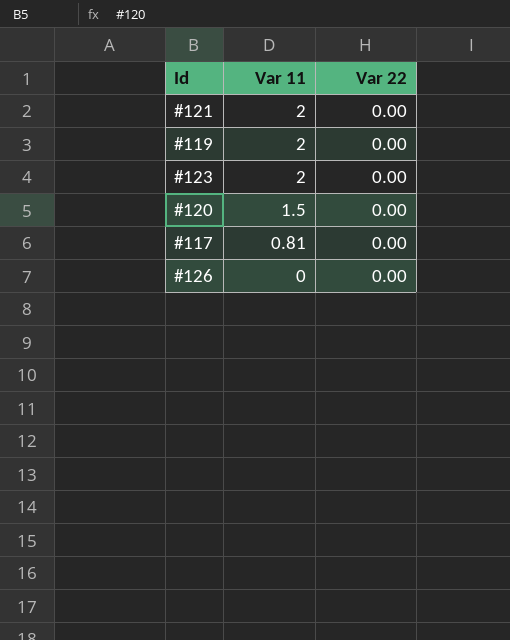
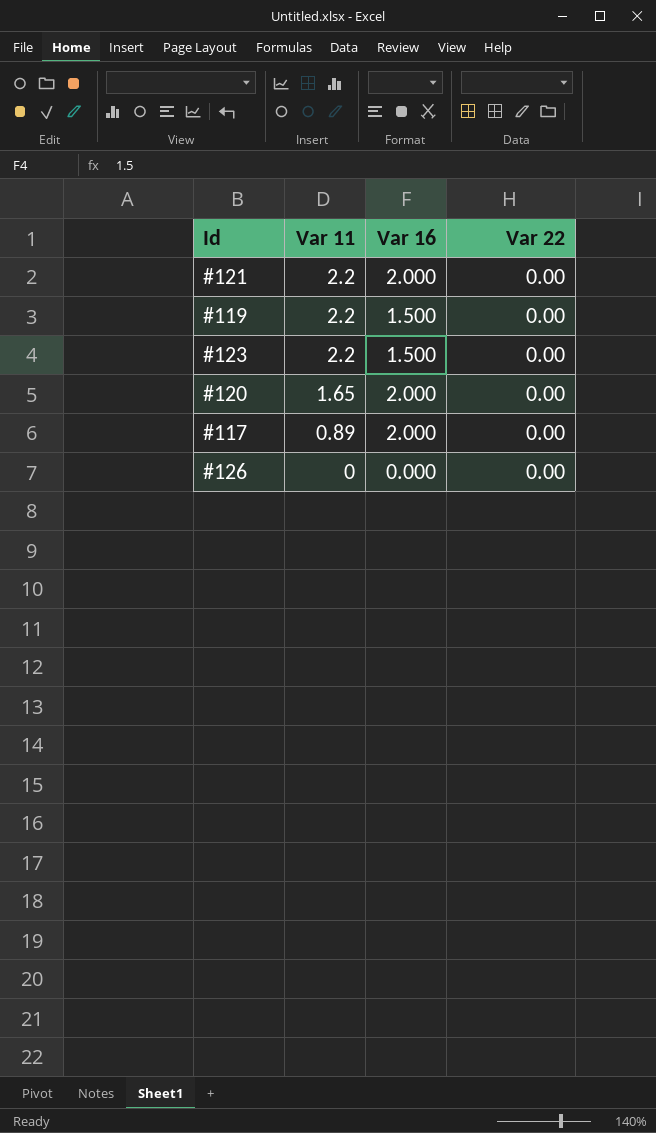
column Var 16 | position: none -> 3
#121 | Var 11: 2 -> 2.2
#119 | Var 11: 2 -> 2.2
#123 | Var 11: 2 -> 2.2
#120 | Var 11: 1.5 -> 1.65
#117 | Var 11: 0.81 -> 0.89

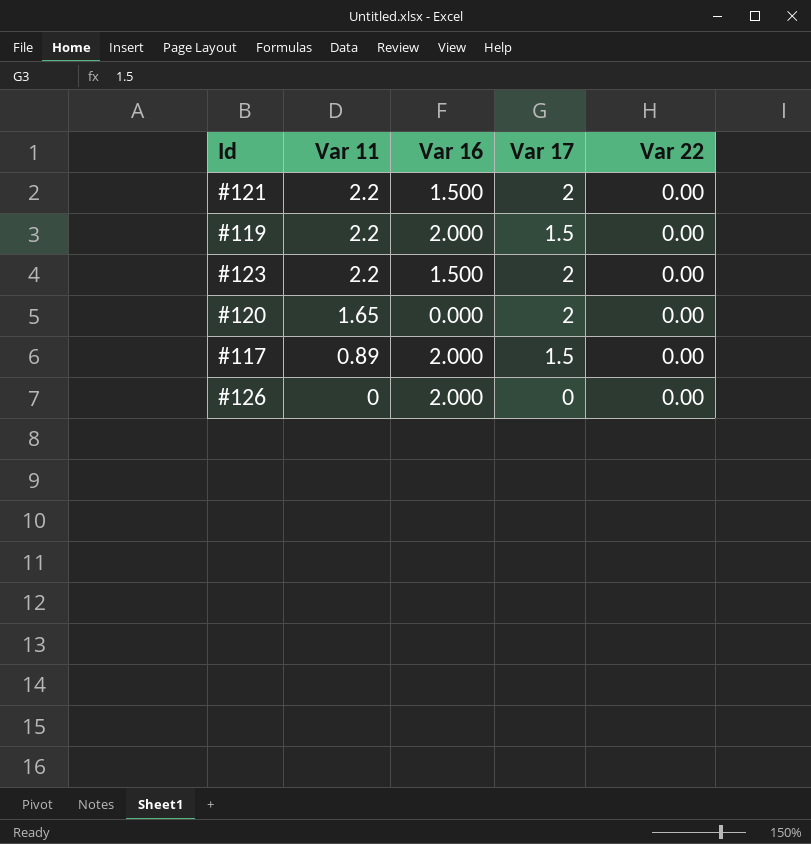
column Var 17 | position: none -> 4
#121 | Var 16: 2.000 -> 1.500
#119 | Var 16: 1.500 -> 2.000
#120 | Var 16: 2.000 -> 0.000
#126 | Var 16: 0.000 -> 2.000

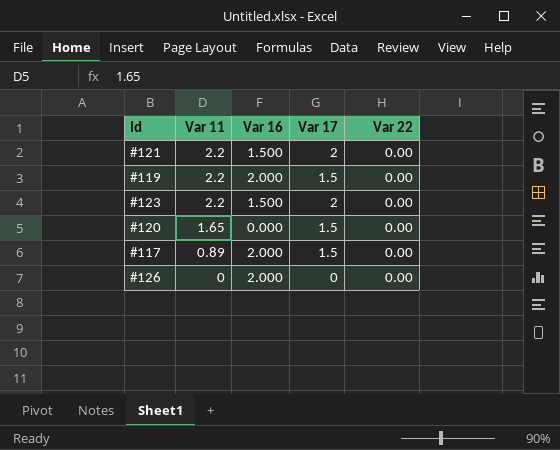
#120 | Var 17: 2 -> 1.5

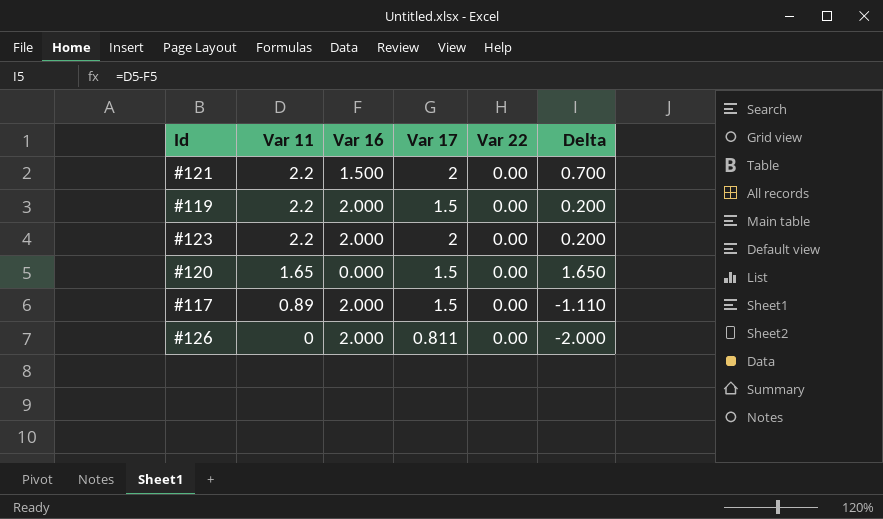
column Delta | formula: none -> [Var 11] - [Var 16]
#123 | Var 16: 1.500 -> 2.000
#126 | Var 17: 0 -> 0.811

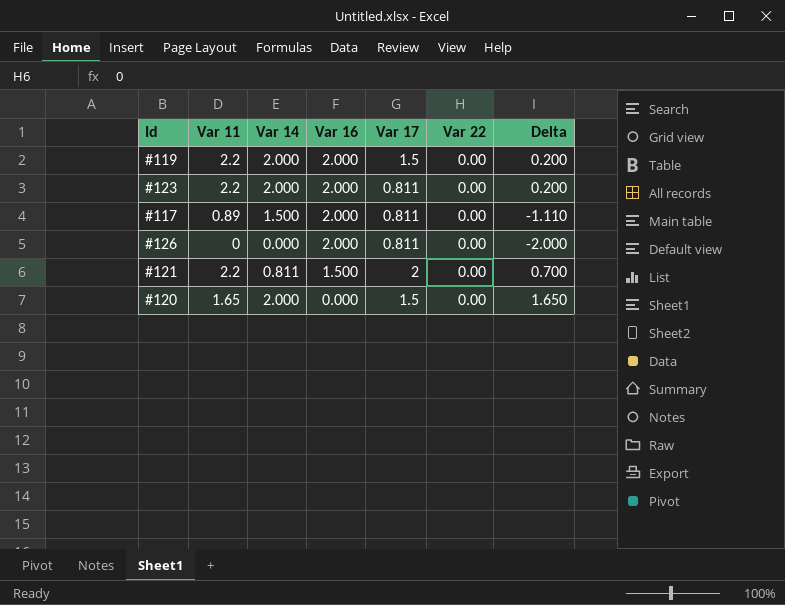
row order: Var 11 descending -> Var 16 descending
column Var 14 | position: none -> 3
#123 | Var 17: 2 -> 0.811
#117 | Var 17: 1.5 -> 0.811

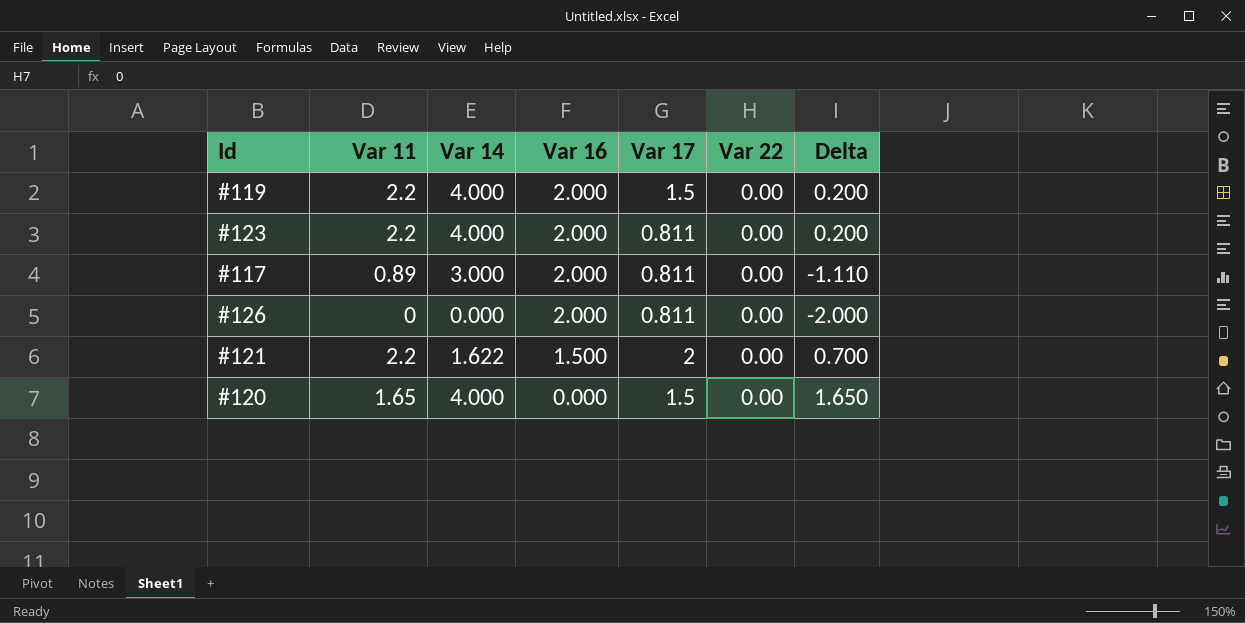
#119 | Var 14: 2.000 -> 4.000
#123 | Var 14: 2.000 -> 4.000
#117 | Var 14: 1.500 -> 3.000
#121 | Var 14: 0.811 -> 1.622
#120 | Var 14: 2.000 -> 4.000

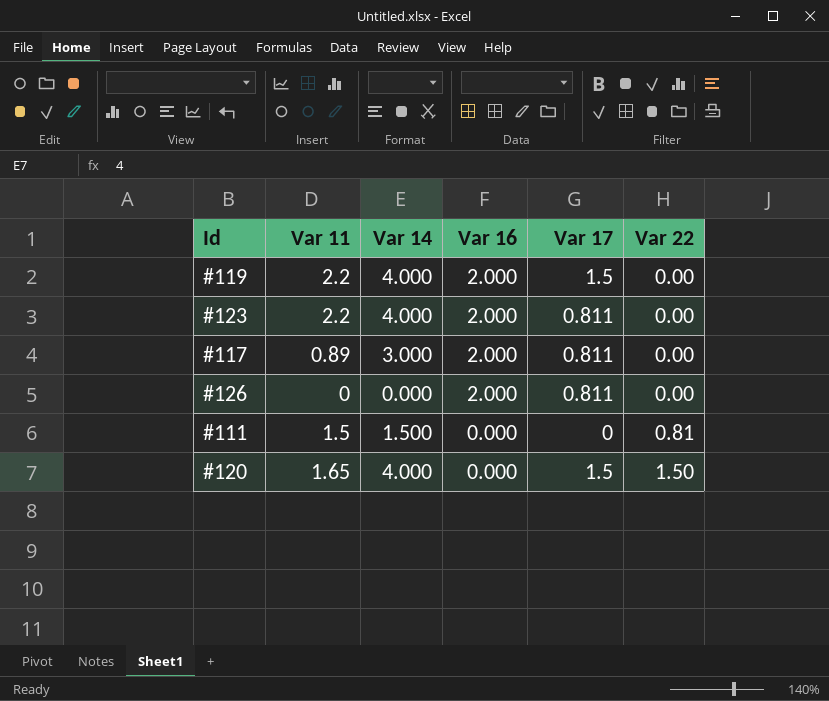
column Delta | formula: [Var 11] - [Var 16] -> none
row #121: 2.2 | 1.622 | 1.500 | 2 | 0.00 | 0.700 -> none
row #111: none -> 1.5 | 1.500 | 0.000 | 0 | 0.81
#120 | Var 22: 0.00 -> 1.50

